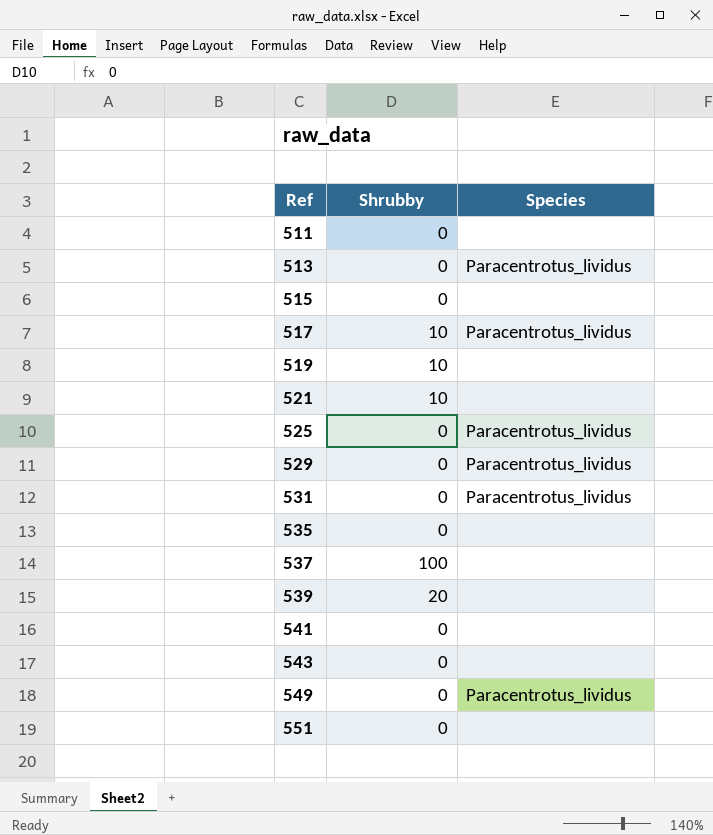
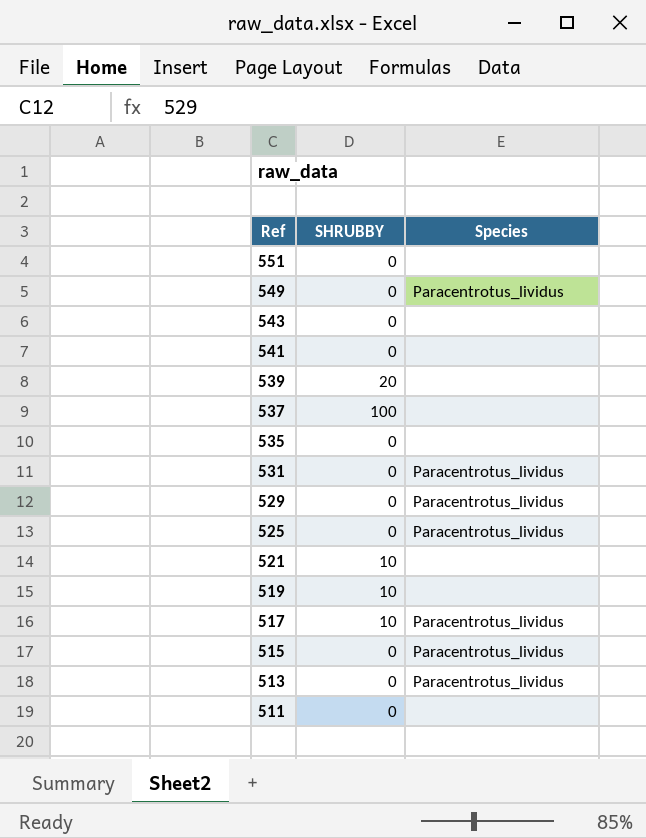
row order: Ref ascending -> Ref descending
column name: Shrubby -> SHRUBBY
515 | Species: none -> Paracentrotus_lividus

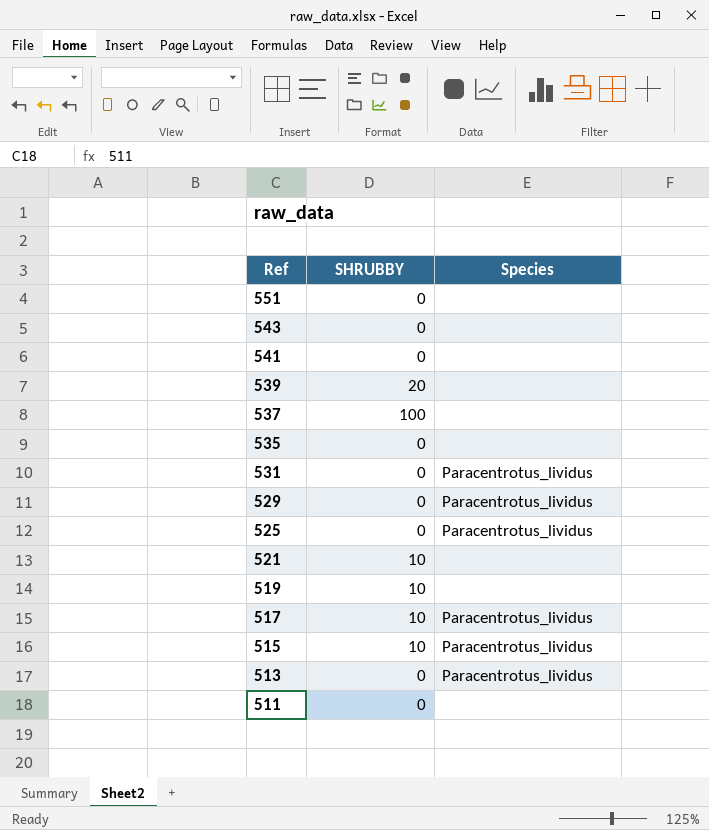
row 549: 0 | Paracentrotus_lividus -> none
515 | SHRUBBY: 0 -> 10

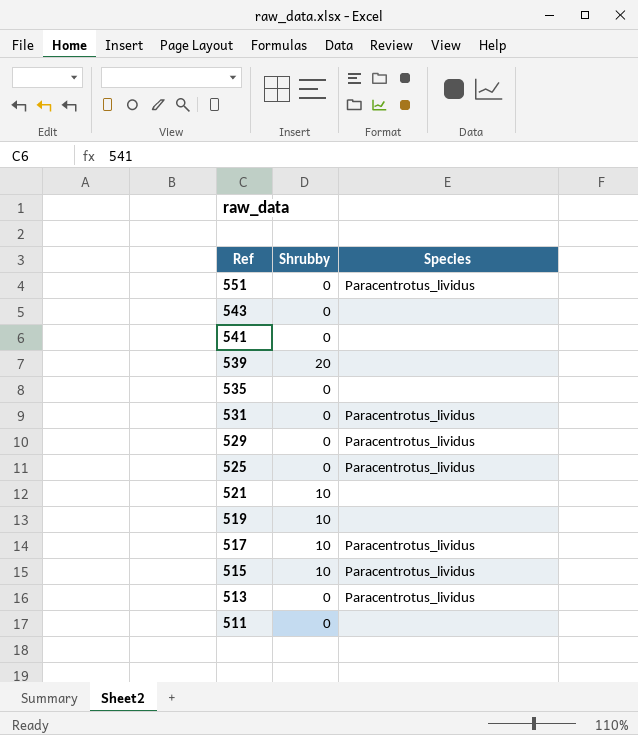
column name: SHRUBBY -> Shrubby
row 537: 100 | none -> none
551 | Species: none -> Paracentrotus_lividus

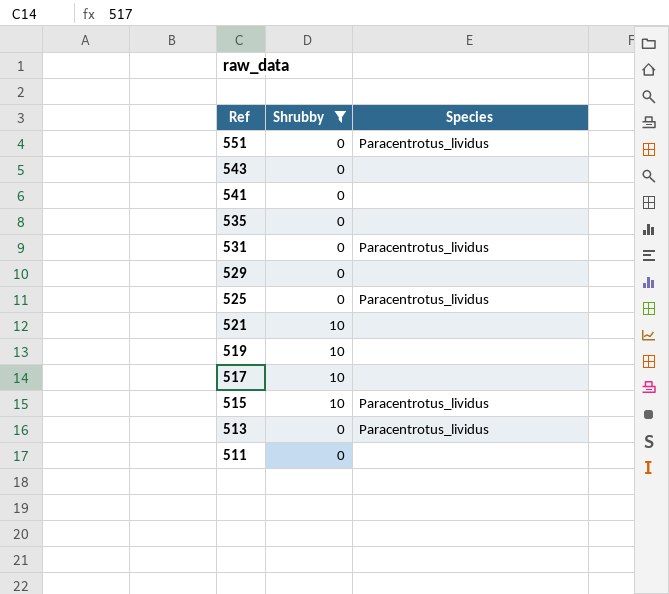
filter: none -> Shrubby != 20
529 | Species: Paracentrotus_lividus -> none
517 | Species: Paracentrotus_lividus -> none

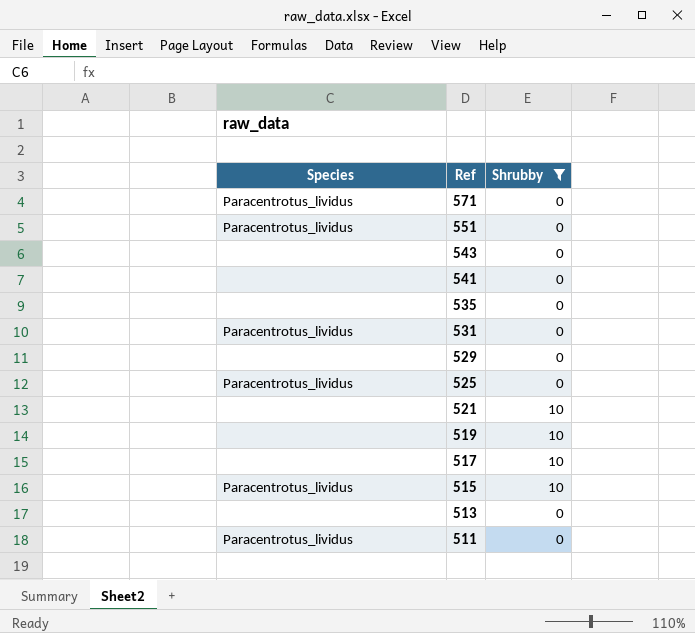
column Species | position: 3 -> 1
row 571: none -> Paracentrotus_lividus | 0
513 | Species: Paracentrotus_lividus -> none
511 | Species: none -> Paracentrotus_lividus

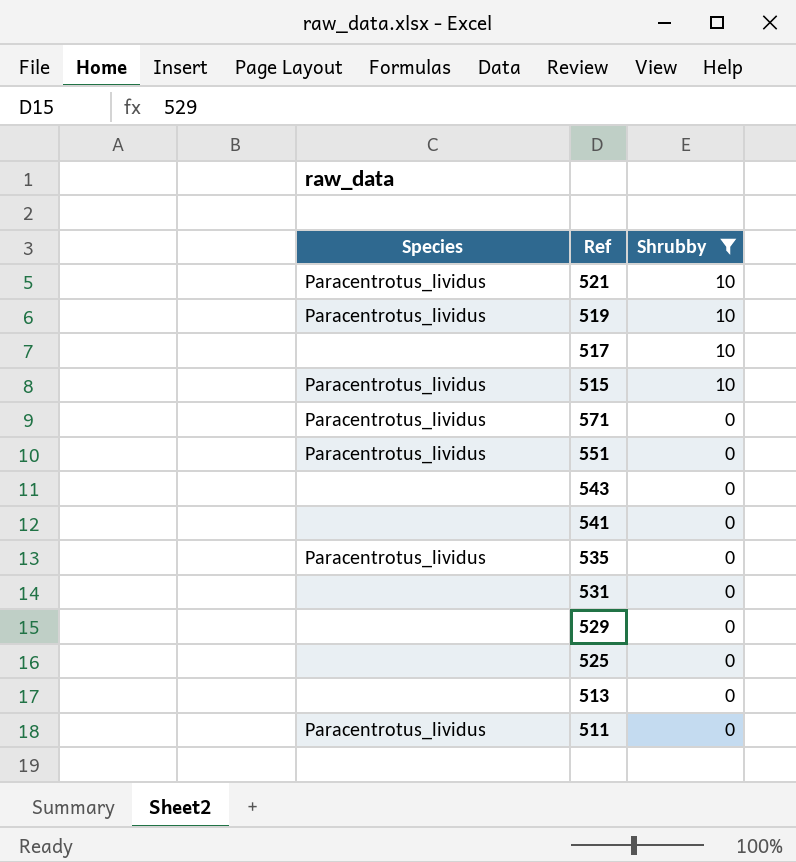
row order: Ref descending -> Shrubby descending
521 | Species: none -> Paracentrotus_lividus
519 | Species: none -> Paracentrotus_lividus
535 | Species: none -> Paracentrotus_lividus
531 | Species: Paracentrotus_lividus -> none
525 | Species: Paracentrotus_lividus -> none

